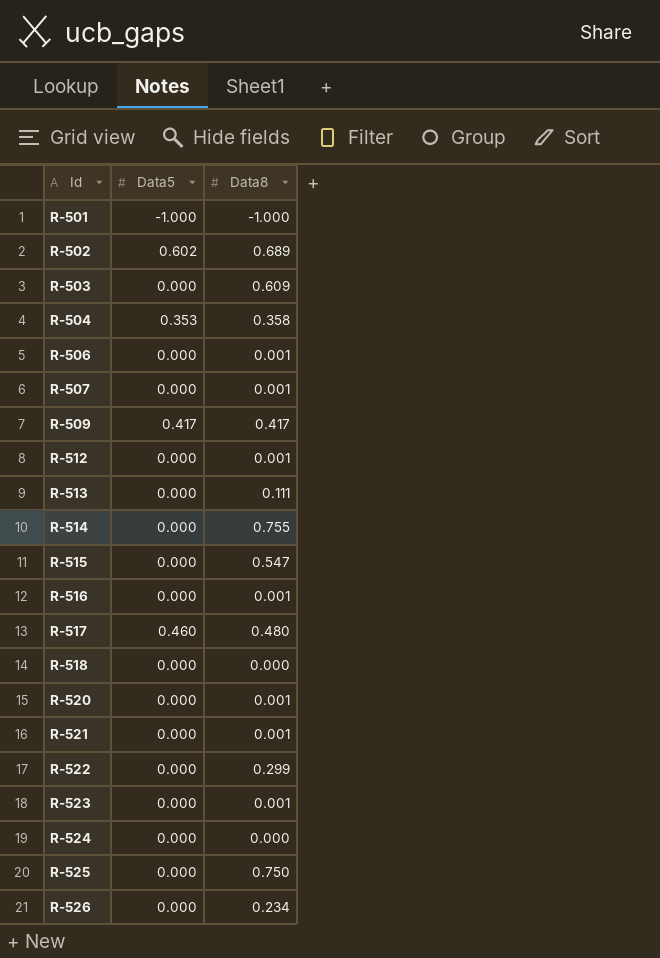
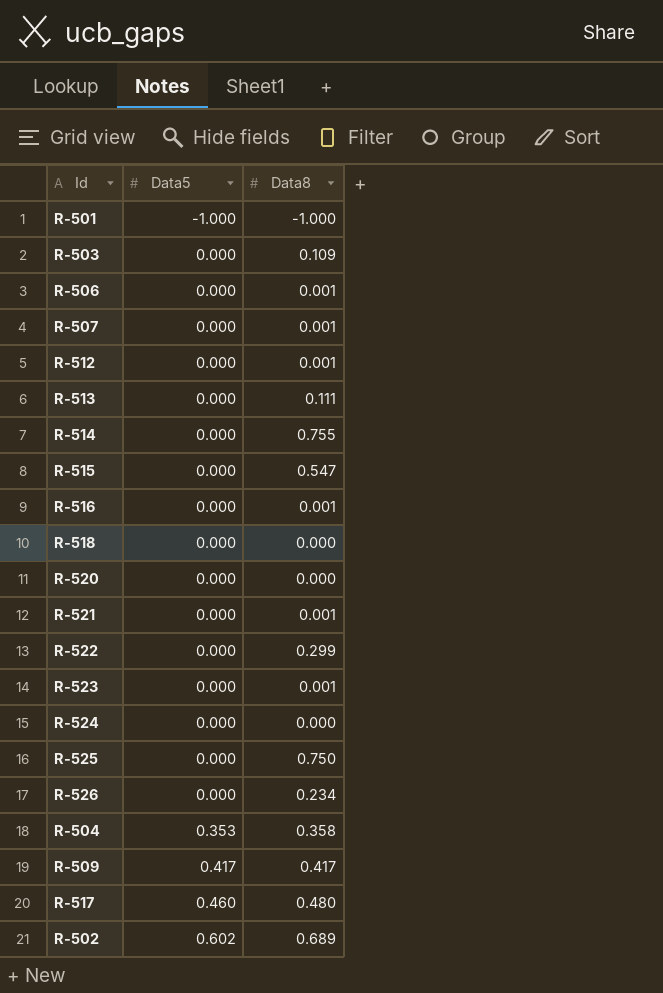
row order: Id ascending -> Data5 ascending
R-503 | Data8: 0.609 -> 0.109
R-520 | Data8: 0.001 -> 0.000

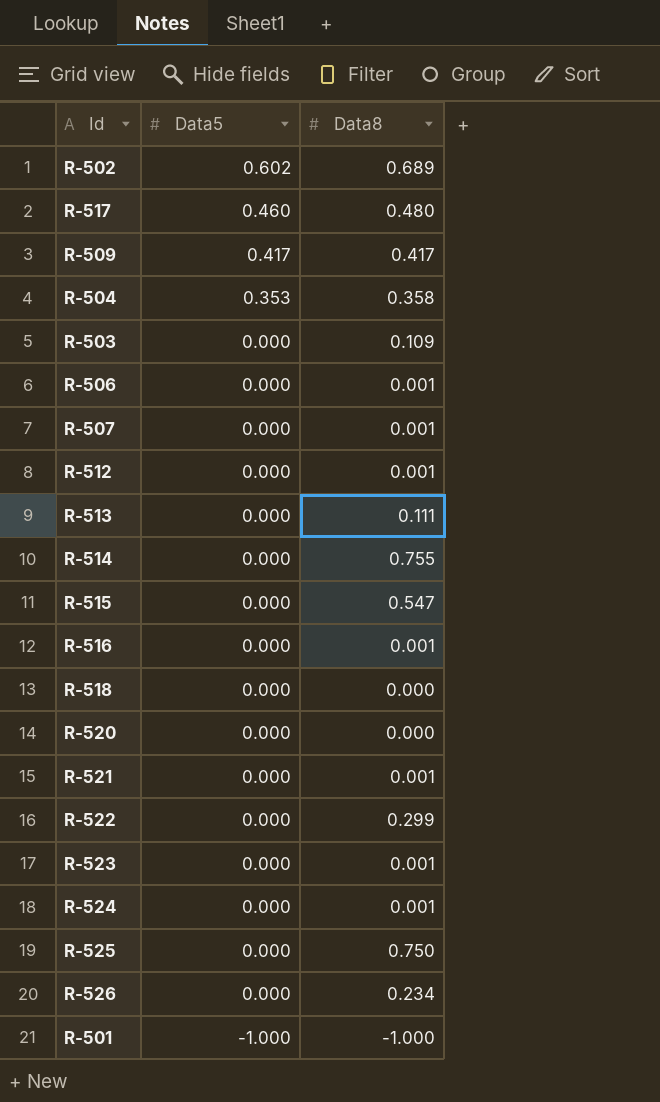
row order: Data5 ascending -> Data5 descending
R-524 | Data8: 0.000 -> 0.001

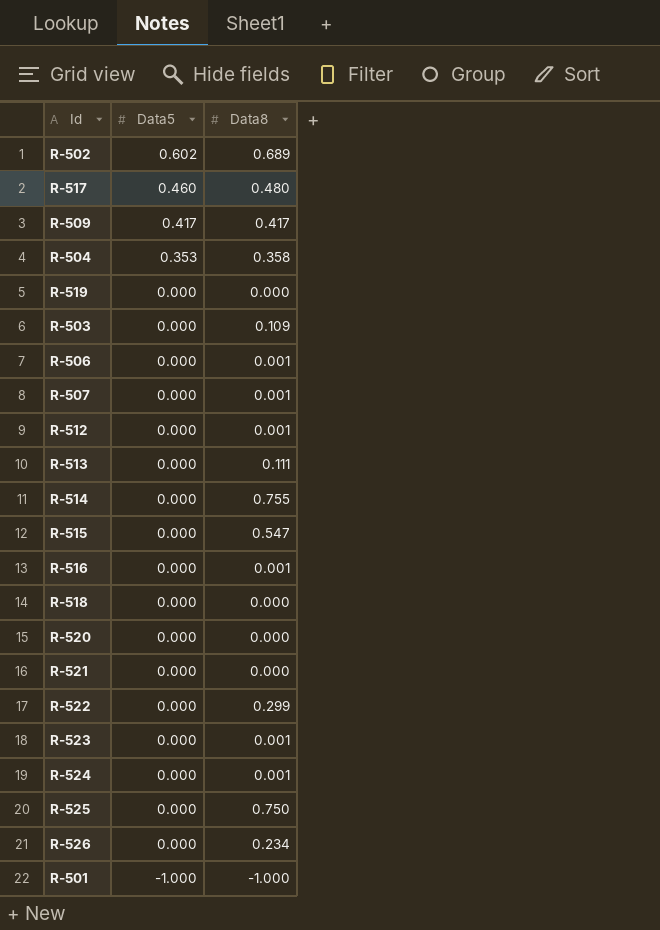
row R-519: none -> 0.000 | 0.000
R-521 | Data8: 0.001 -> 0.000

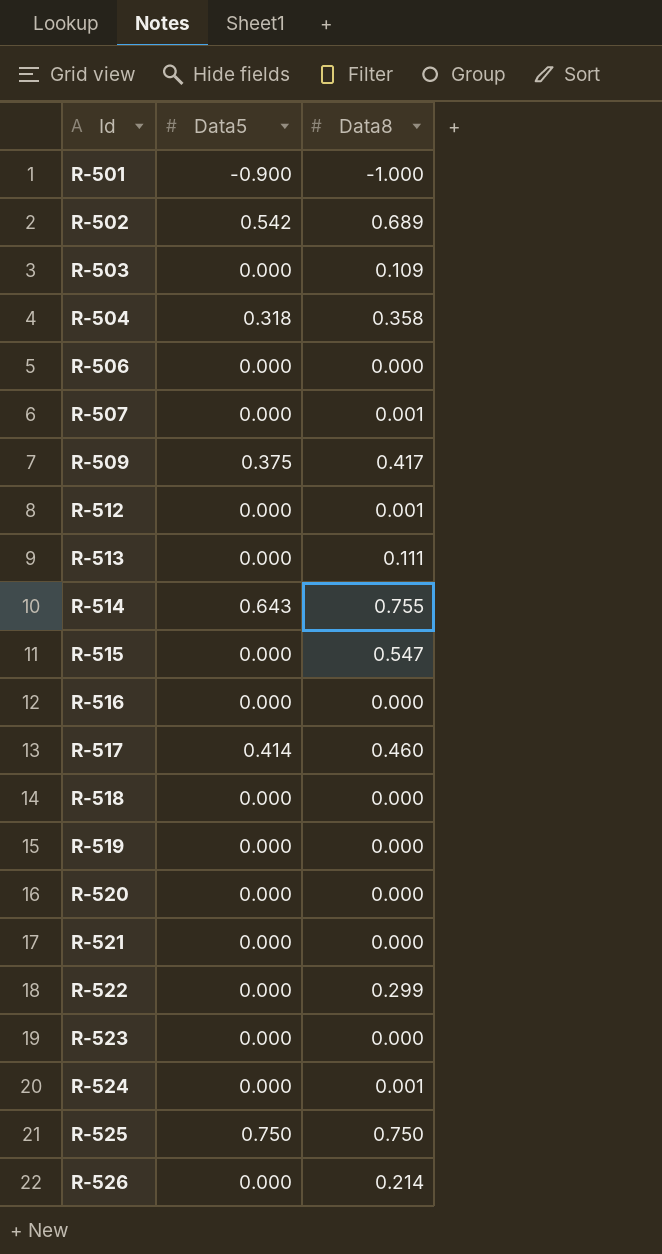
row order: Data5 descending -> Id ascending
R-501 | Data5: -1.000 -> -0.900
R-502 | Data5: 0.602 -> 0.542
R-504 | Data5: 0.353 -> 0.318
R-506 | Data8: 0.001 -> 0.000
R-509 | Data5: 0.417 -> 0.375
R-514 | Data5: 0.000 -> 0.643
R-516 | Data8: 0.001 -> 0.000
R-517 | Data5: 0.460 -> 0.414
R-517 | Data8: 0.480 -> 0.460
R-523 | Data8: 0.001 -> 0.000
R-525 | Data5: 0.000 -> 0.750
R-526 | Data8: 0.234 -> 0.214

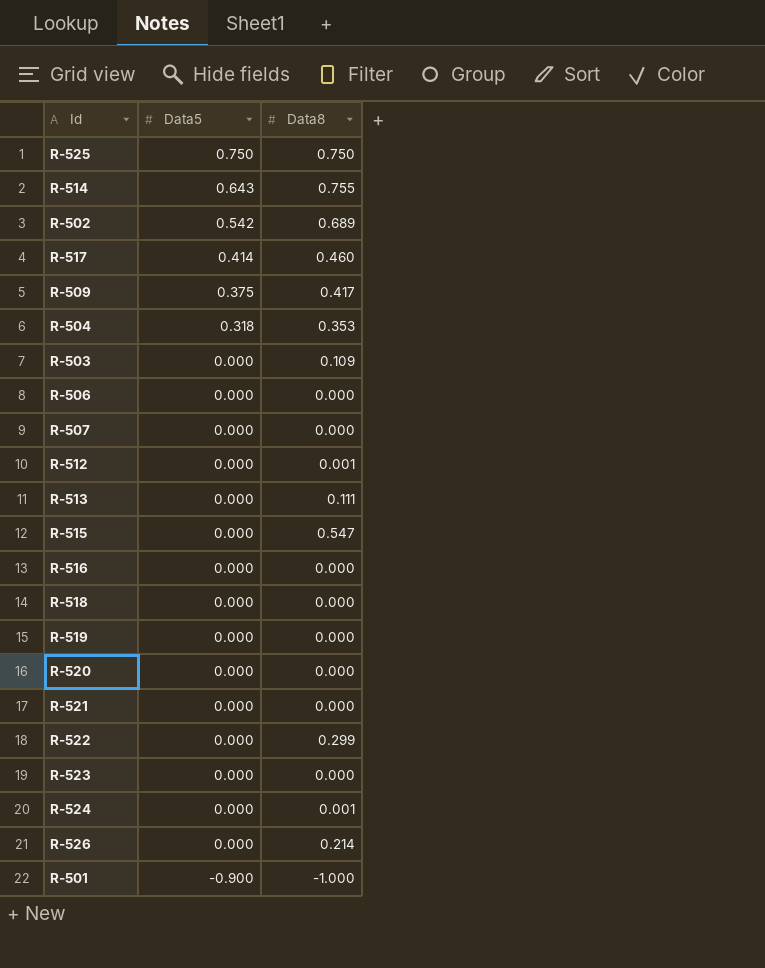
row order: Id ascending -> Data5 descending
R-504 | Data8: 0.358 -> 0.353
R-507 | Data8: 0.001 -> 0.000

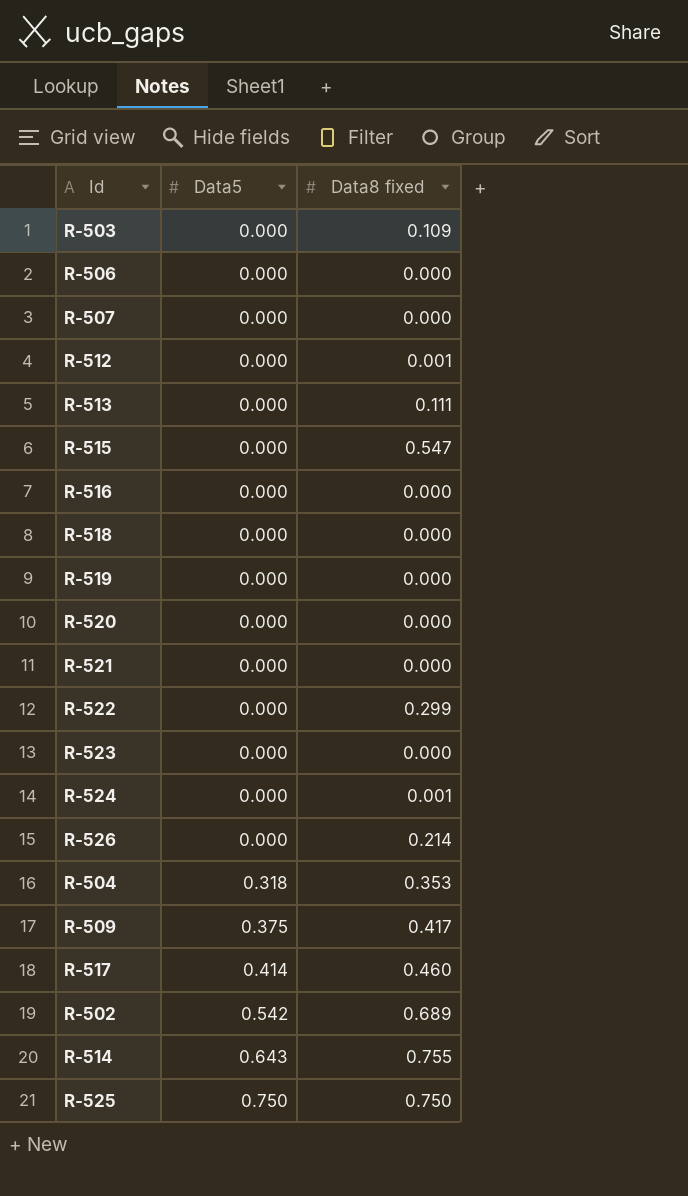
row order: Data5 descending -> Data5 ascending
column name: Data8 -> Data8 fixed
row R-501: -0.900 | -1.000 -> none

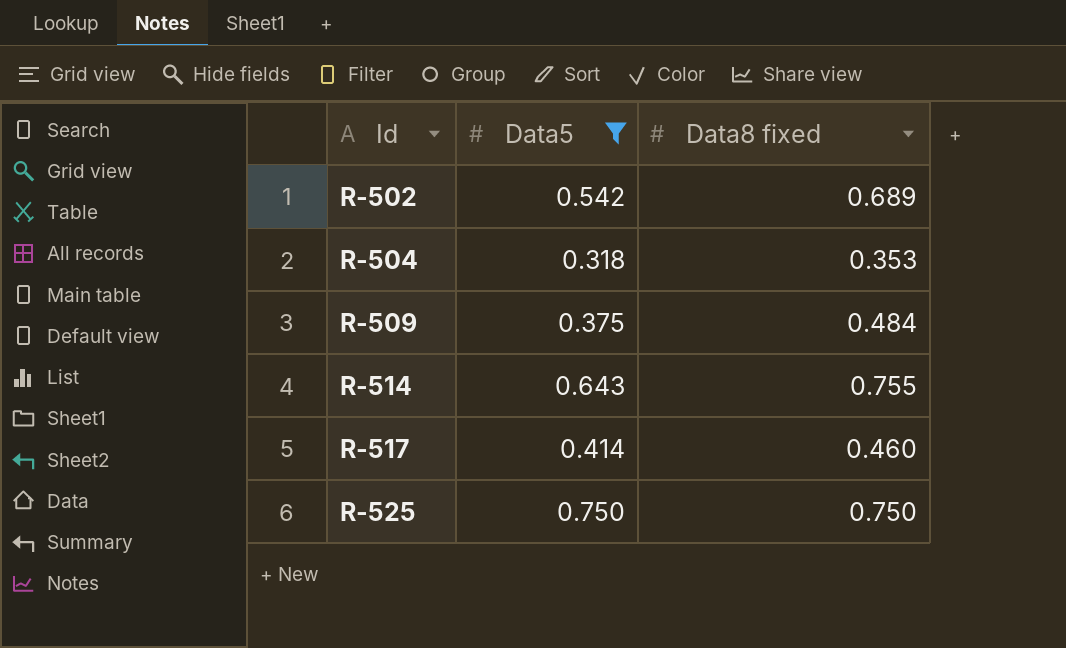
filter: none -> Data5 != 0.000
row order: Data5 ascending -> Id ascending
R-509 | Data8 fixed: 0.417 -> 0.484

